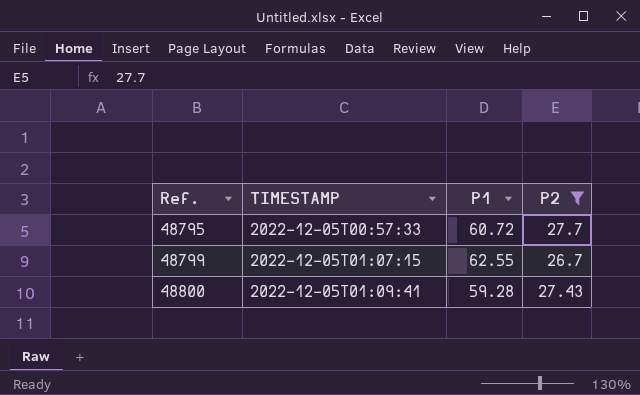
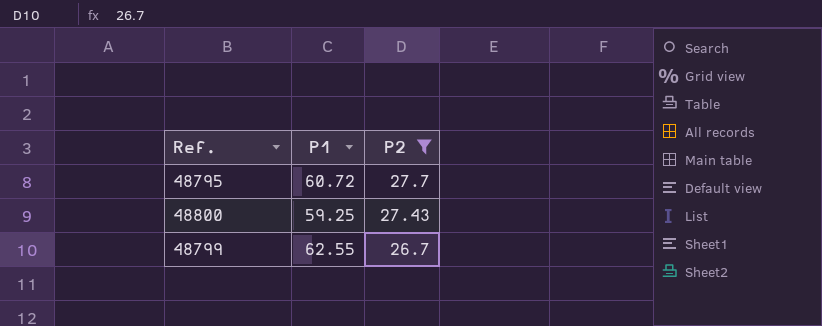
row order: Ref. ascending -> P2 descending
column TIMESTAMP | position: 2 -> none
48800 | P1: 59.28 -> 59.25

